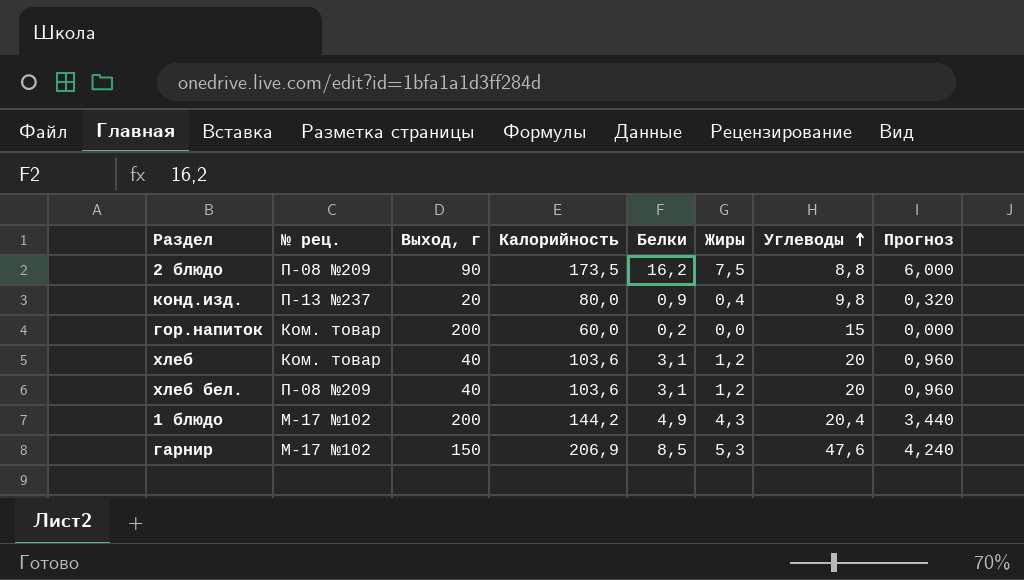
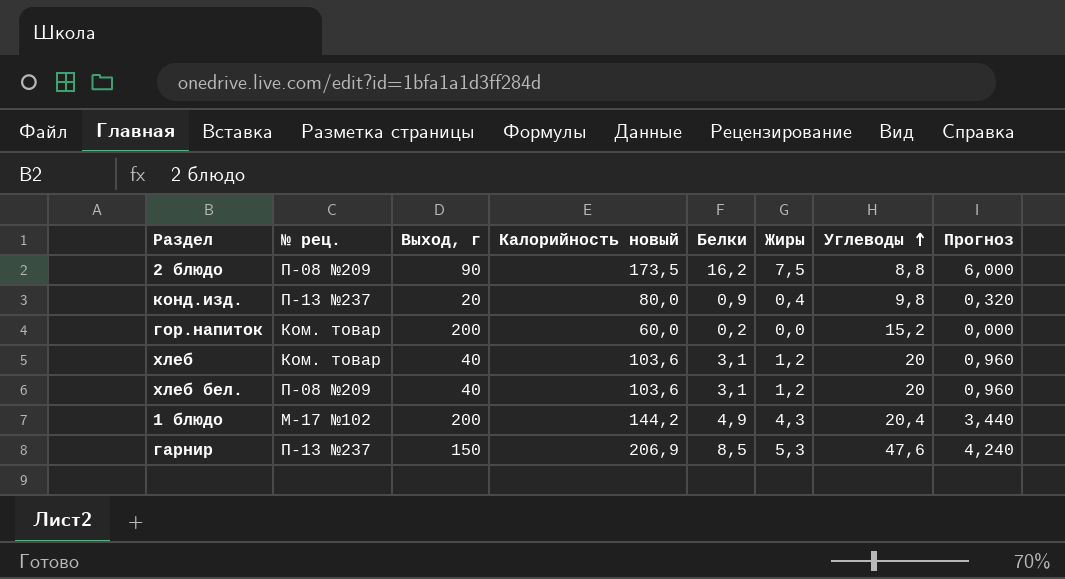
column name: Калорийность -> Калорийность новый
гор.напиток | Углеводы: 15 -> 15,2
гарнир | № рец.: М-17 №102 -> П-13 №237

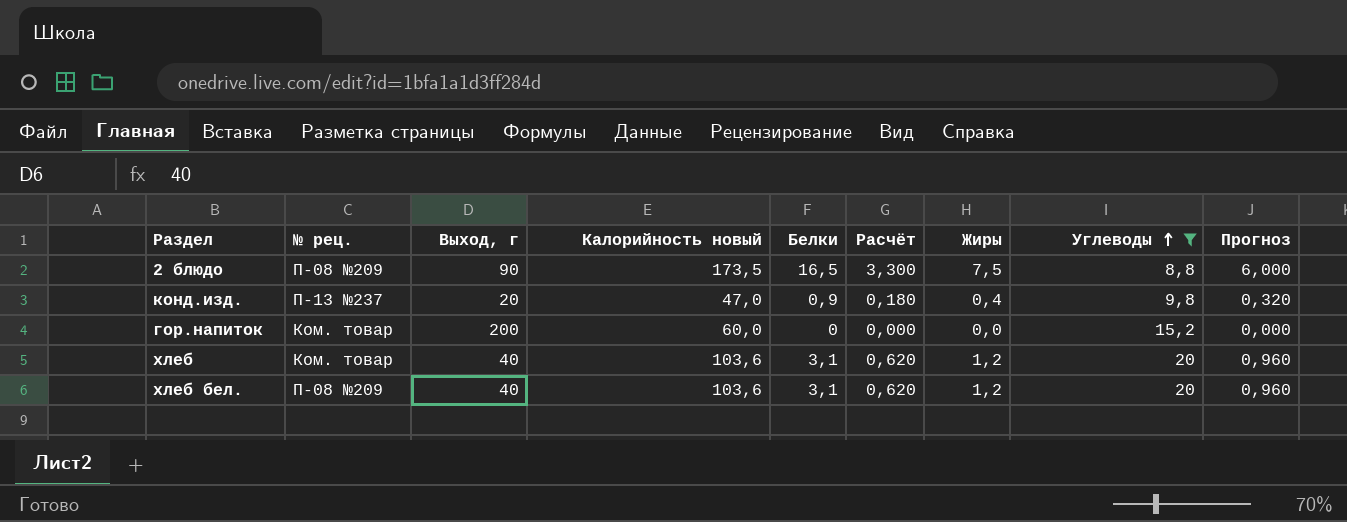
filter: none -> Углеводы <= 20
column Расчёт | formula: none -> [Белки] * 0,2
2 блюдо | Белки: 16,2 -> 16,5
конд.изд. | Калорийность новый: 80,0 -> 47,0
гор.напиток | Белки: 0,2 -> 0

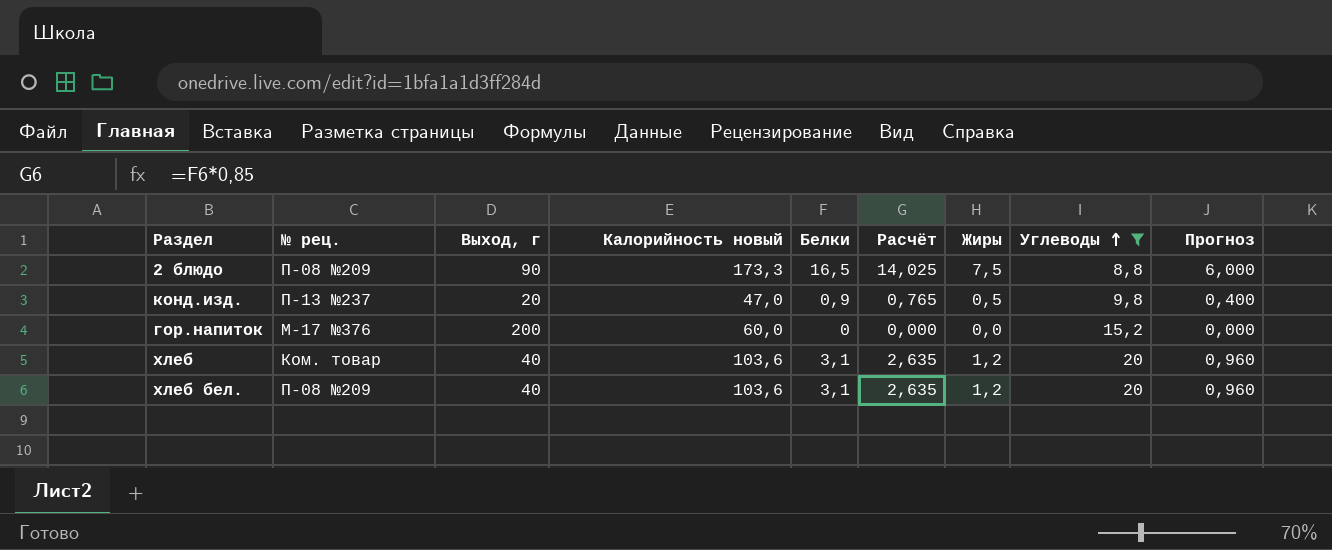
column Расчёт | formula: [Белки] * 0,2 -> [Белки] * 0,85
2 блюдо | Калорийность новый: 173,5 -> 173,3
конд.изд. | Жиры: 0,4 -> 0,5
конд.изд. | Прогноз: 0,320 -> 0,400
гор.напиток | № рец.: Ком. товар -> М-17 №376

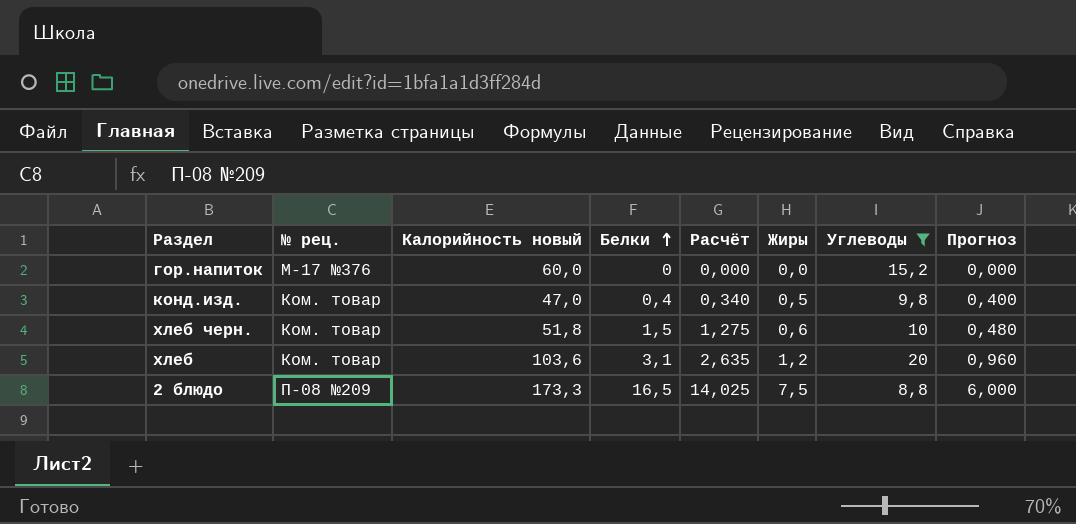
row order: Углеводы ascending -> Белки ascending
column Выход, г | position: 3 -> none
row хлеб бел.: П-08 №209 | 40 | 103,6 | 3,1 | 2,635 | 1,2 | 20 | 0,960 -> none
конд.изд. | № рец.: П-13 №237 -> Ком. товар
конд.изд. | Белки: 0,9 -> 0,4
конд.изд. | Расчёт: 0,765 -> 0,340
row хлеб черн.: none -> Ком. товар | 51,8 | 1,5 | 1,275 | 0,6 | 10 | 0,480

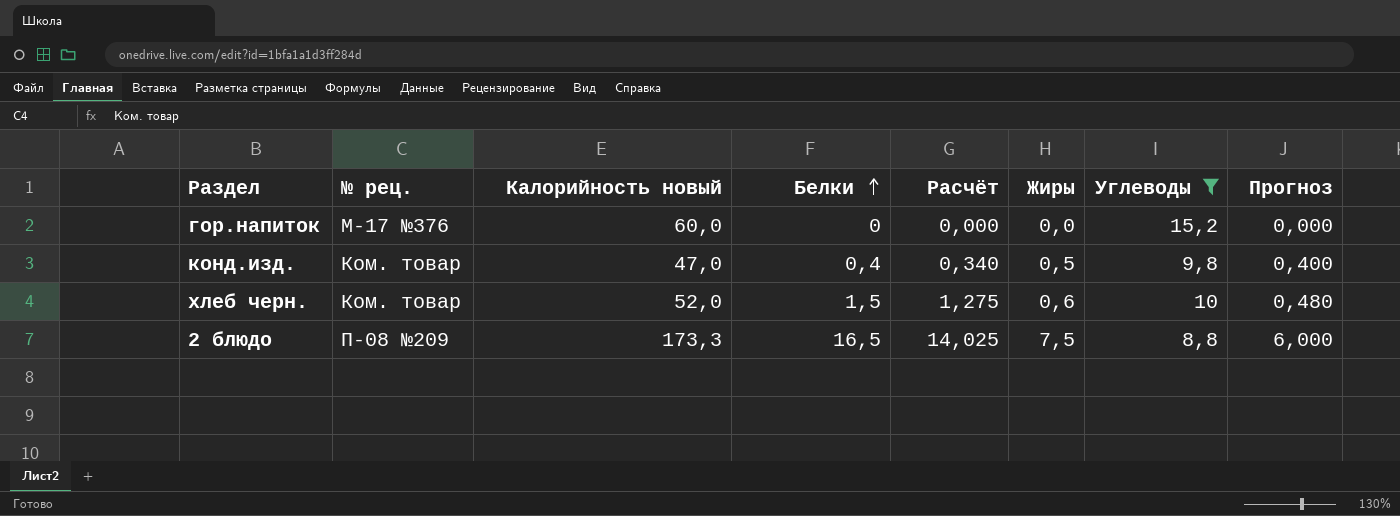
row хлеб: Ком. товар | 103,6 | 3,1 | 2,635 | 1,2 | 20 | 0,960 -> none
хлеб черн. | Калорийность новый: 51,8 -> 52,0

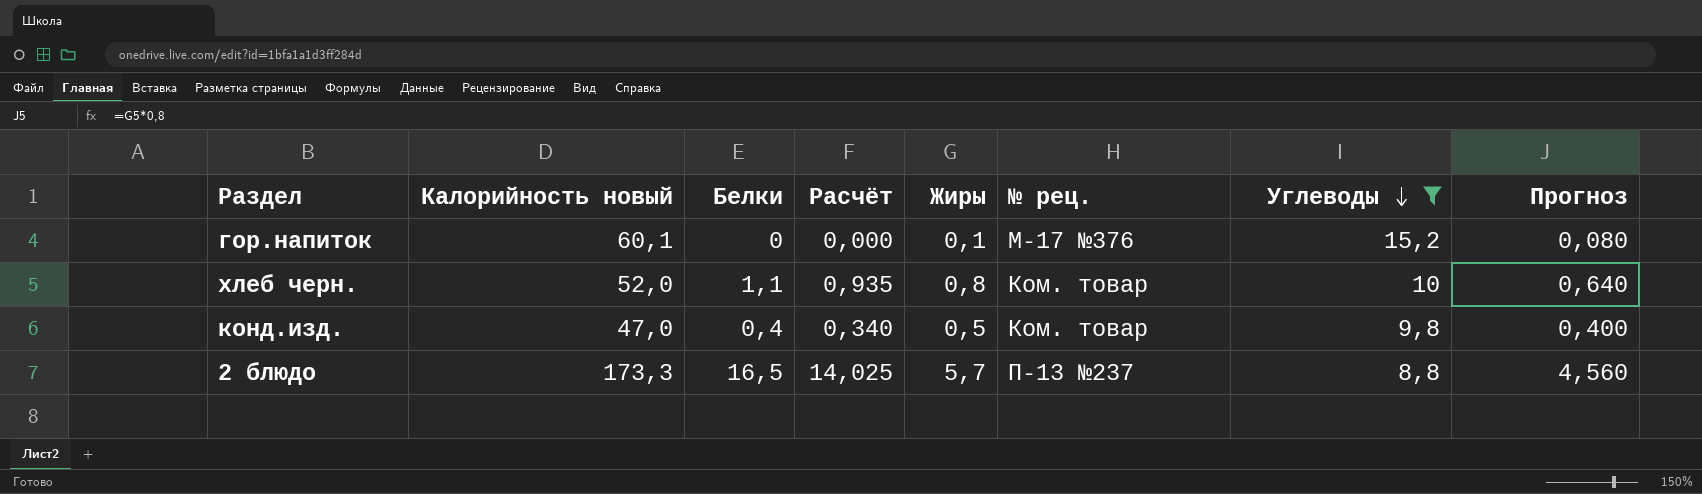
row order: Белки ascending -> Углеводы descending
column № рец. | position: 2 -> 6
гор.напиток | Калорийность новый: 60,0 -> 60,1
гор.напиток | Жиры: 0,0 -> 0,1
гор.напиток | Прогноз: 0,000 -> 0,080
хлеб черн. | Белки: 1,5 -> 1,1
хлеб черн. | Расчёт: 1,275 -> 0,935
хлеб черн. | Жиры: 0,6 -> 0,8
хлеб черн. | Прогноз: 0,480 -> 0,640
2 блюдо | Жиры: 7,5 -> 5,7
2 блюдо | № рец.: П-08 №209 -> П-13 №237
2 блюдо | Прогноз: 6,000 -> 4,560

